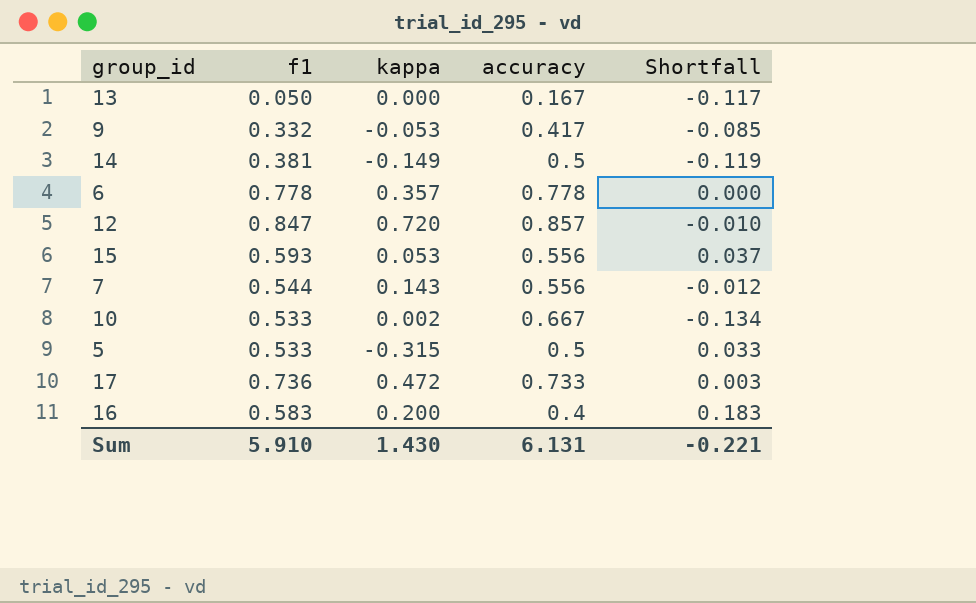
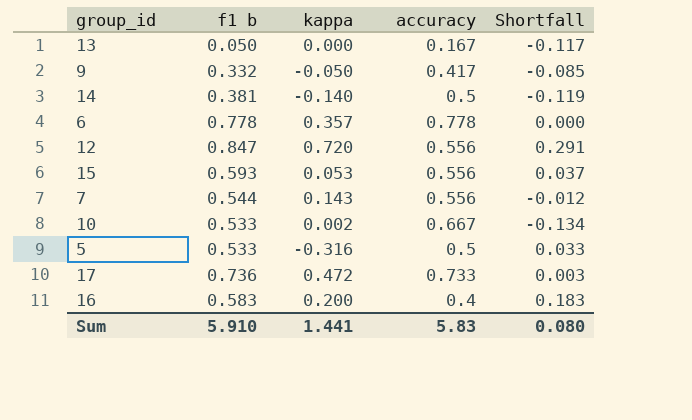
column name: f1 -> f1 b
9 | kappa: -0.053 -> -0.050
14 | kappa: -0.149 -> -0.140
12 | accuracy: 0.857 -> 0.556
12 | Shortfall: -0.010 -> 0.291
5 | kappa: -0.315 -> -0.316
Sum | kappa: 1.430 -> 1.441
Sum | accuracy: 6.131 -> 5.83
Sum | Shortfall: -0.221 -> 0.080

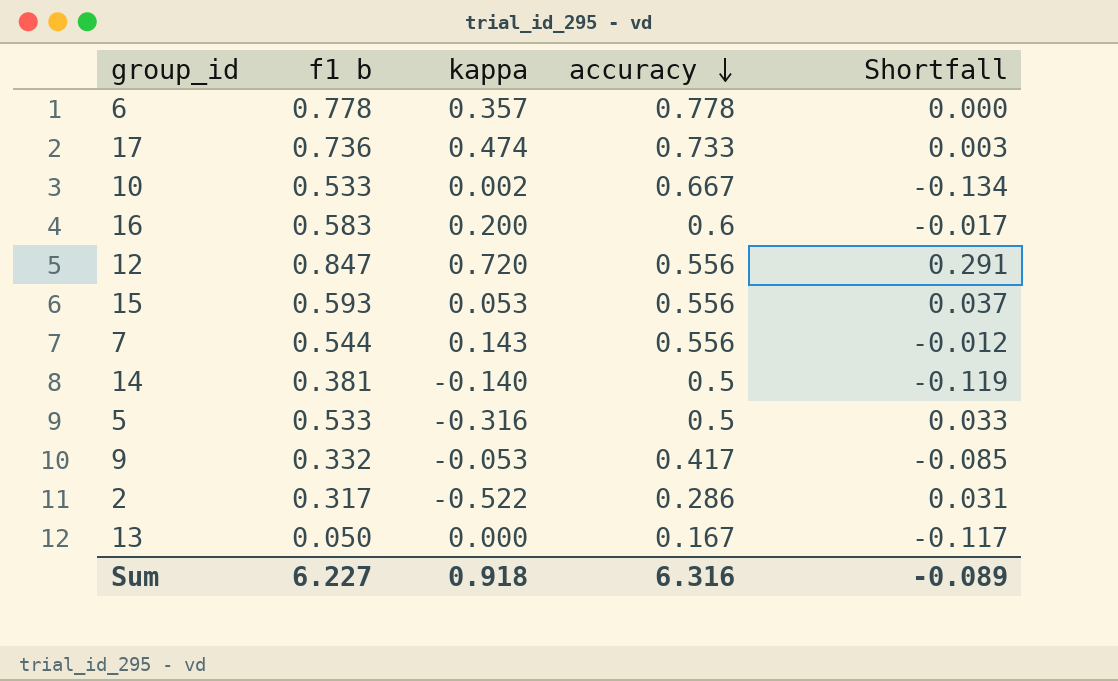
row order: none -> accuracy descending
17 | kappa: 0.472 -> 0.474
16 | accuracy: 0.4 -> 0.6
16 | Shortfall: 0.183 -> -0.017
9 | kappa: -0.050 -> -0.053
row 2: none -> 0.317 | -0.522 | 0.286 | 0.031
Sum | f1 b: 5.910 -> 6.227
Sum | kappa: 1.441 -> 0.918
Sum | accuracy: 5.83 -> 6.316
Sum | Shortfall: 0.080 -> -0.089

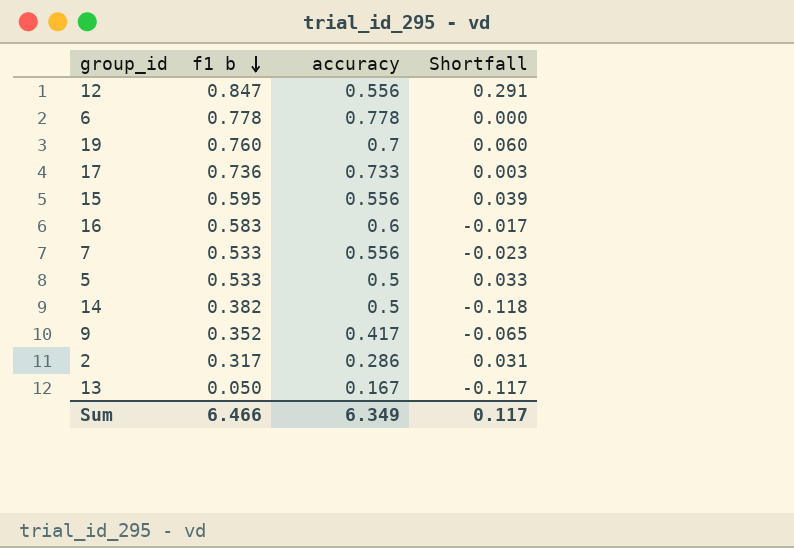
row order: accuracy descending -> f1 b descending
column kappa | position: 3 -> none
row 10: 0.533 | 0.002 | 0.667 | -0.134 -> none
row 19: none -> 0.760 | 0.7 | 0.060
15 | f1 b: 0.593 -> 0.595
15 | Shortfall: 0.037 -> 0.039
7 | f1 b: 0.544 -> 0.533
7 | Shortfall: -0.012 -> -0.023
14 | f1 b: 0.381 -> 0.382
14 | Shortfall: -0.119 -> -0.118
9 | f1 b: 0.332 -> 0.352
9 | Shortfall: -0.085 -> -0.065
Sum | f1 b: 6.227 -> 6.466
Sum | accuracy: 6.316 -> 6.349
Sum | Shortfall: -0.089 -> 0.117

